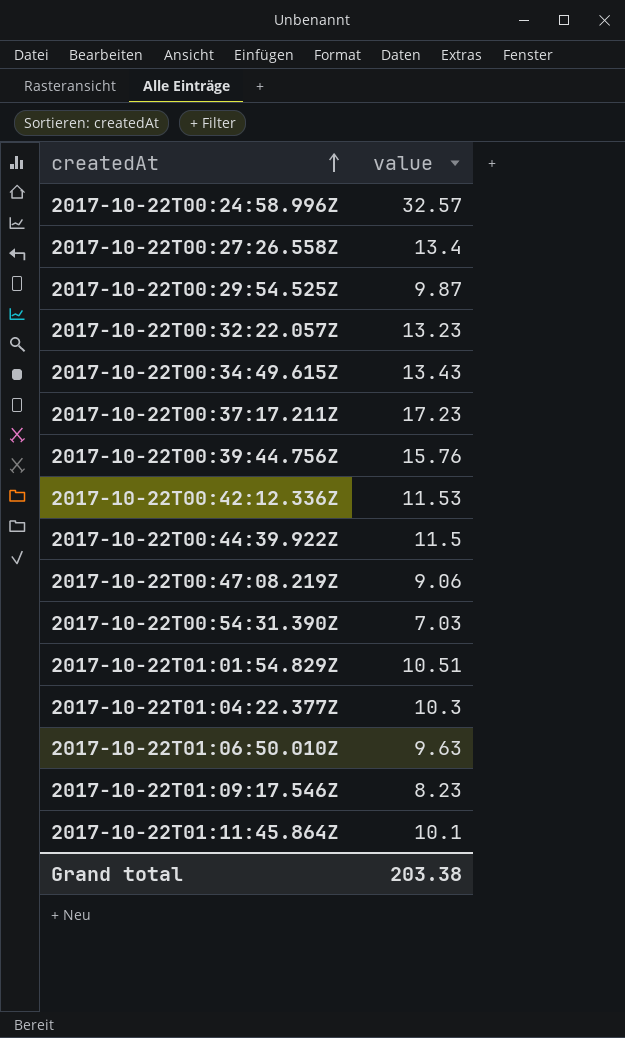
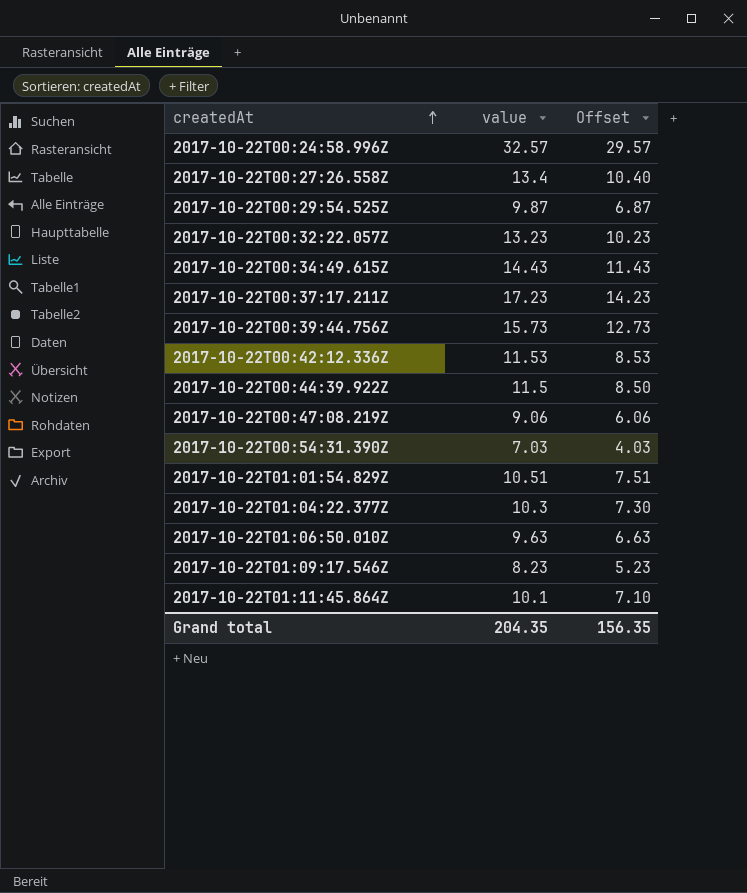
column Offset | formula: none -> [value] - 3
2017-10-22T00:34:49.615Z | value: 13.43 -> 14.43
2017-10-22T00:39:44.756Z | value: 15.76 -> 15.73
Grand total | value: 203.38 -> 204.35

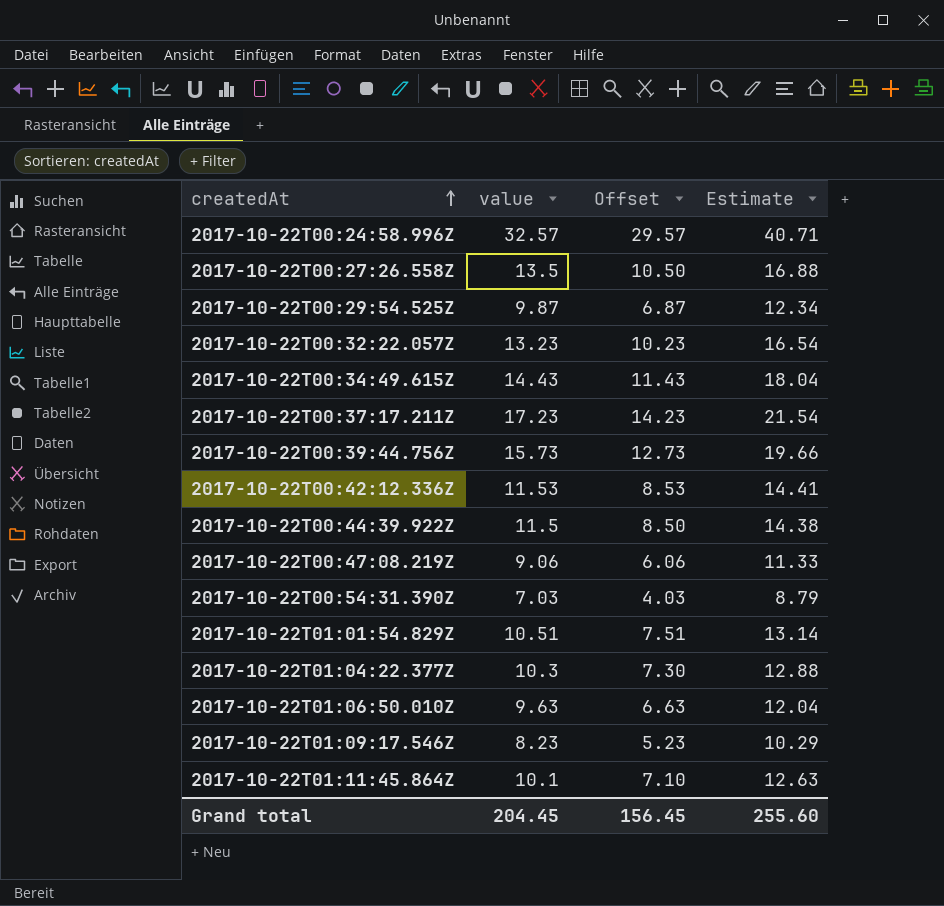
column Estimate | formula: none -> [value] * 1.25
2017-10-22T00:27:26.558Z | value: 13.4 -> 13.5
2017-10-22T00:27:26.558Z | Offset: 10.40 -> 10.50
Grand total | value: 204.35 -> 204.45
Grand total | Offset: 156.35 -> 156.45

